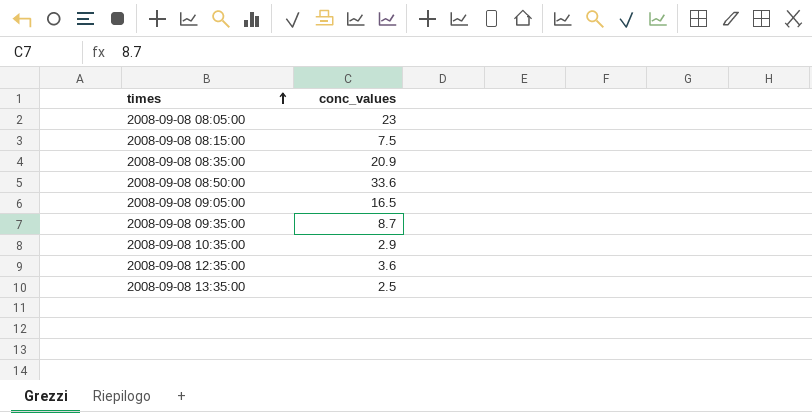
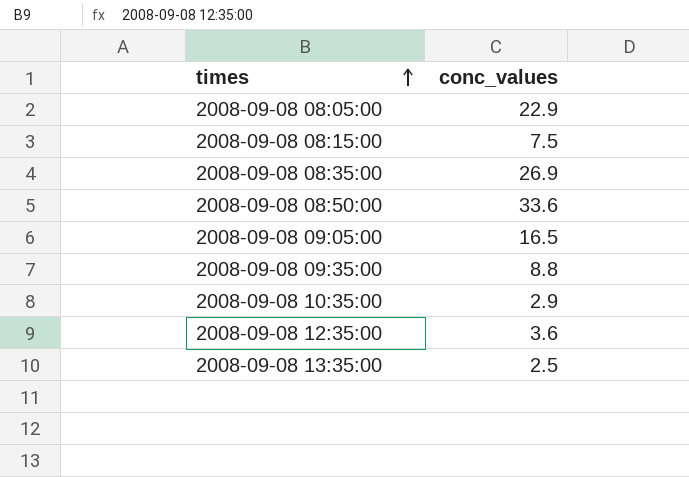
2008-09-08 08:05:00 | conc_values: 23 -> 22.9
2008-09-08 08:35:00 | conc_values: 20.9 -> 26.9
2008-09-08 09:35:00 | conc_values: 8.7 -> 8.8

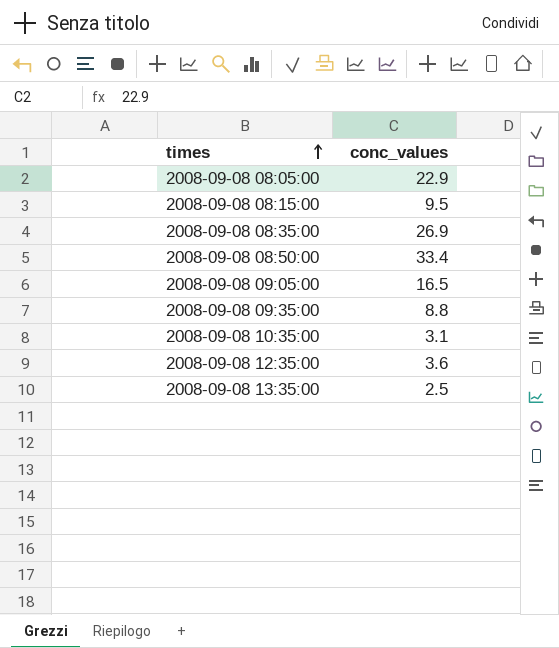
2008-09-08 08:15:00 | conc_values: 7.5 -> 9.5
2008-09-08 08:50:00 | conc_values: 33.6 -> 33.4
2008-09-08 10:35:00 | conc_values: 2.9 -> 3.1

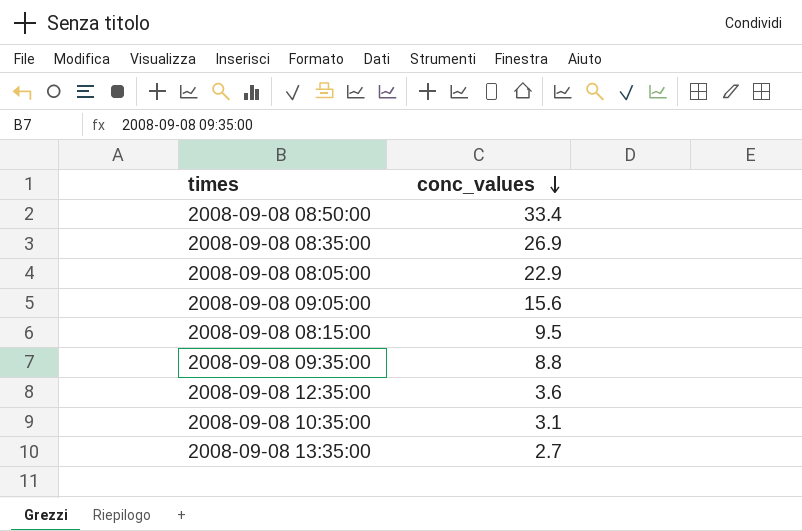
row order: times ascending -> conc_values descending
2008-09-08 09:05:00 | conc_values: 16.5 -> 15.6
2008-09-08 13:35:00 | conc_values: 2.5 -> 2.7

